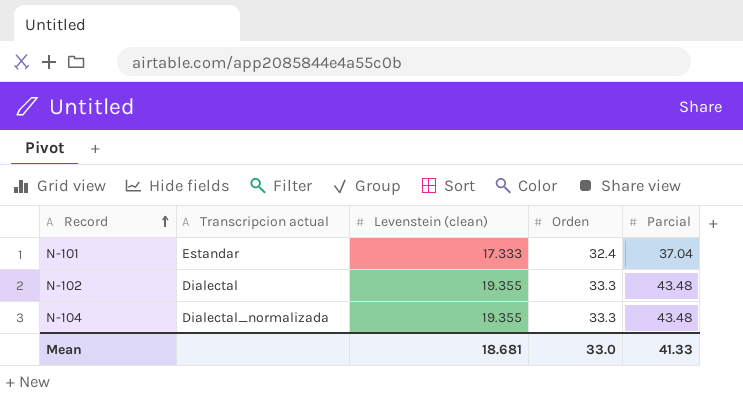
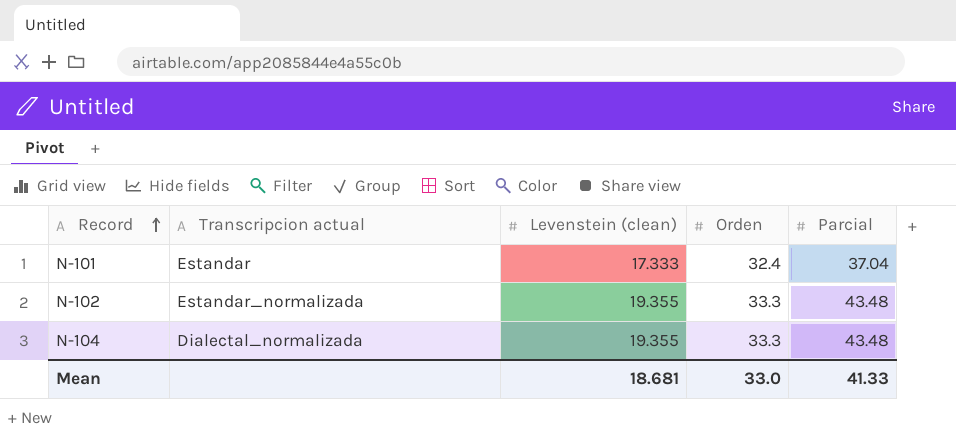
N-102 | Transcripcion actual: Dialectal -> Estandar_normalizada

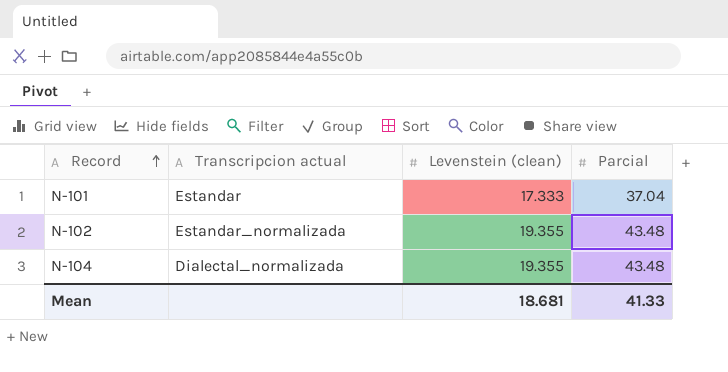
column Orden | position: 4 -> none

